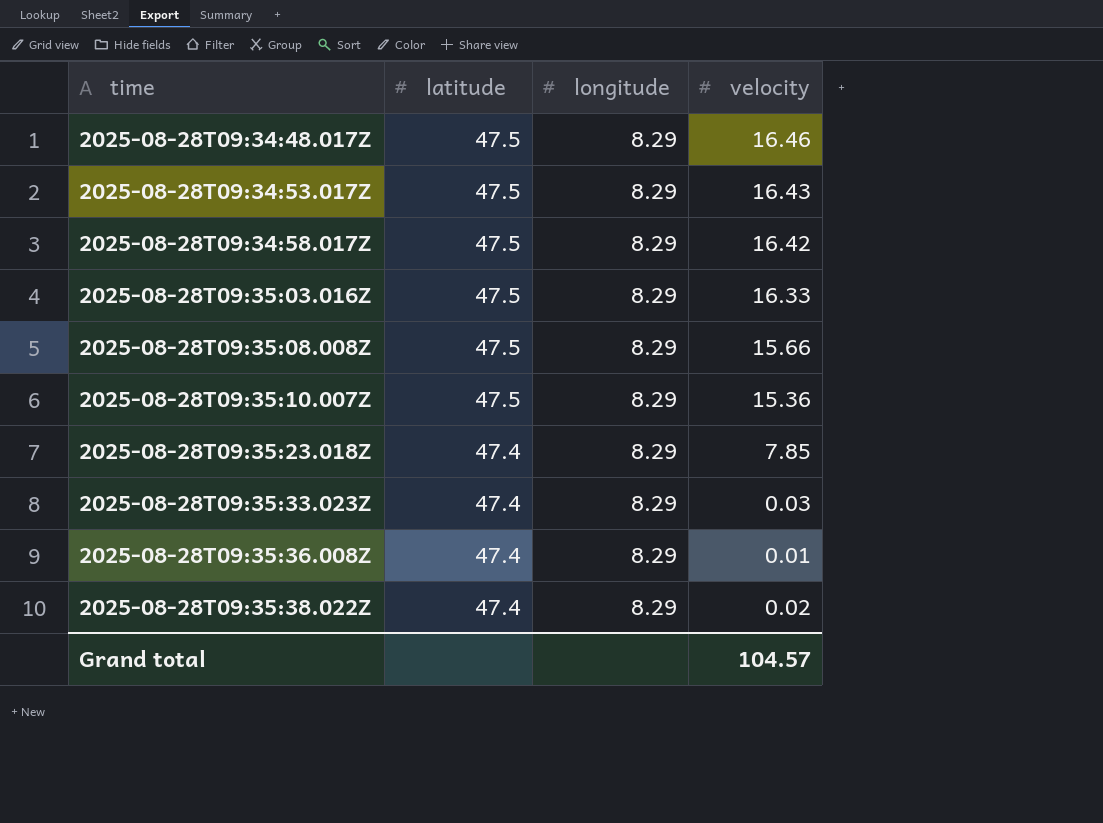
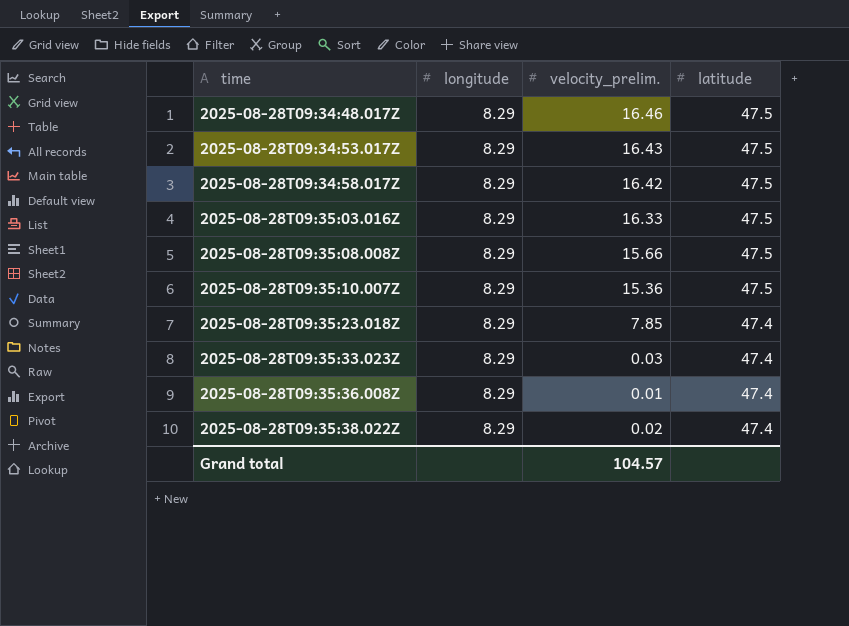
column name: velocity -> velocity_prelim.
column latitude | position: 2 -> 4

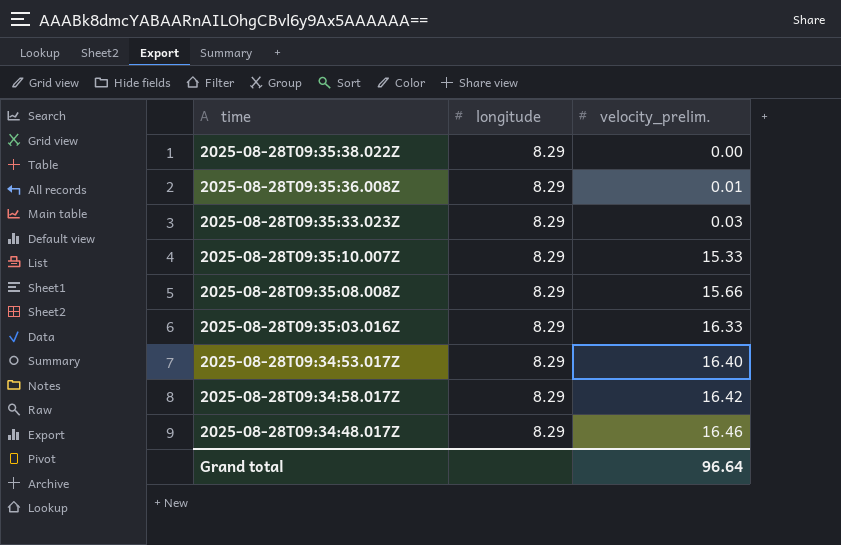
row order: time ascending -> velocity_prelim. ascending
column latitude | position: 4 -> none
row 2025-08-28T09:35:23.018Z: 8.29 | 7.85 | 47.4 -> none
2025-08-28T09:35:38.022Z | velocity_prelim.: 0.02 -> 0.00
2025-08-28T09:35:10.007Z | velocity_prelim.: 15.36 -> 15.33
2025-08-28T09:34:53.017Z | velocity_prelim.: 16.43 -> 16.40
Grand total | velocity_prelim.: 104.57 -> 96.64

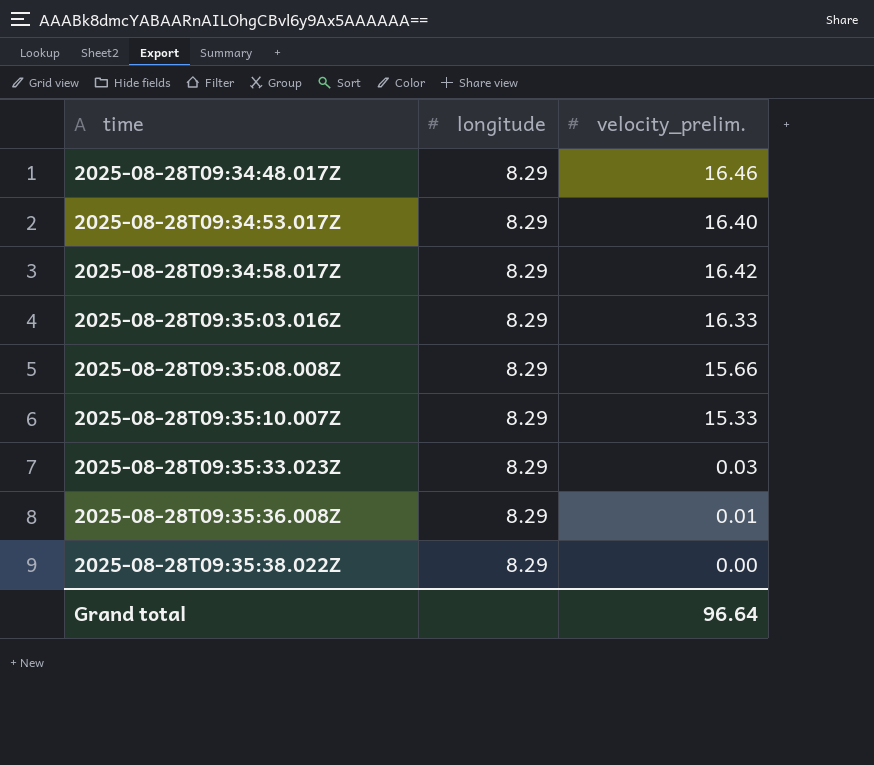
row order: velocity_prelim. ascending -> time ascending

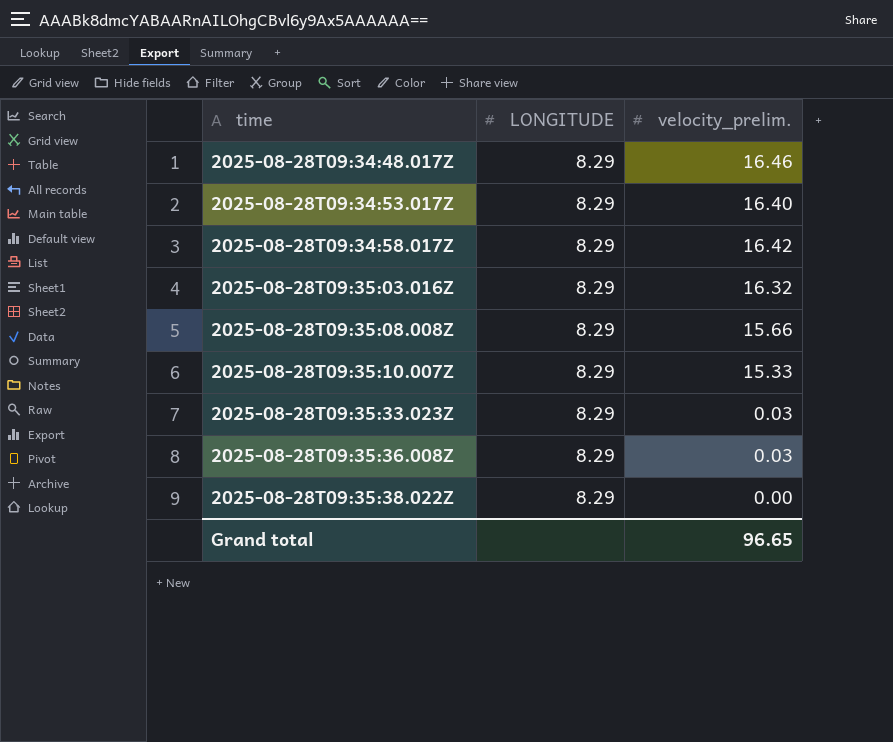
column name: longitude -> LONGITUDE
2025-08-28T09:35:03.016Z | velocity_prelim.: 16.33 -> 16.32
2025-08-28T09:35:36.008Z | velocity_prelim.: 0.01 -> 0.03
Grand total | velocity_prelim.: 96.64 -> 96.65

